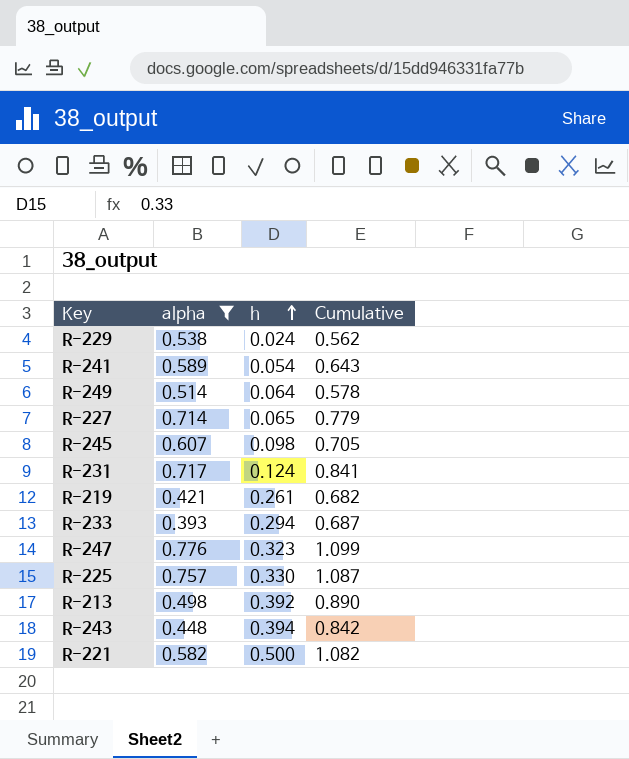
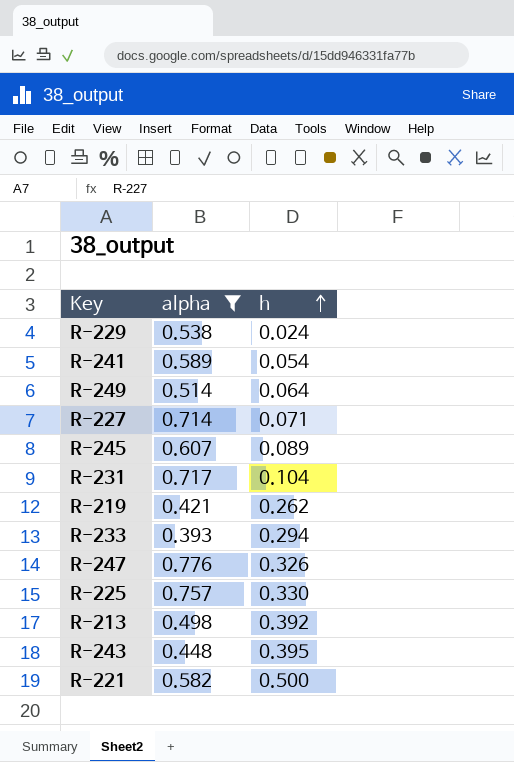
column Cumulative | formula: [alpha] + [h] -> none
R-227 | h: 0.065 -> 0.071
R-245 | h: 0.098 -> 0.089
R-231 | h: 0.124 -> 0.104
R-219 | h: 0.261 -> 0.262
R-247 | h: 0.323 -> 0.326
R-243 | h: 0.394 -> 0.395

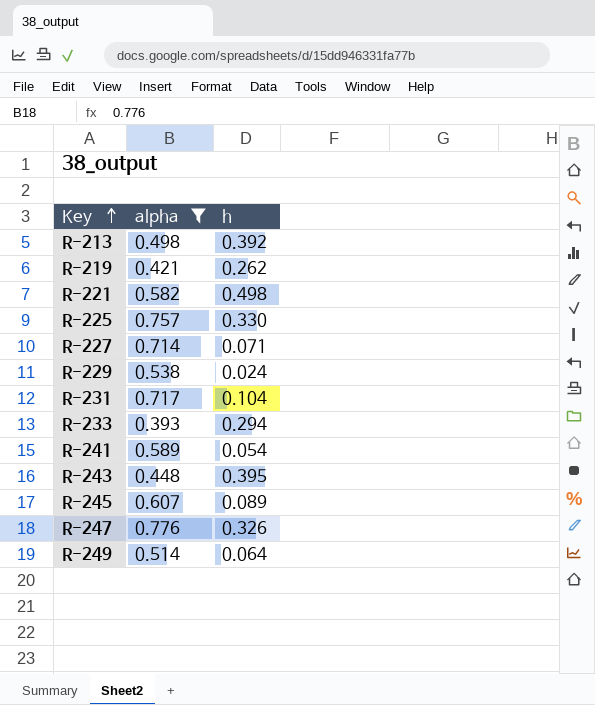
row order: h ascending -> Key ascending
R-221 | h: 0.500 -> 0.498

